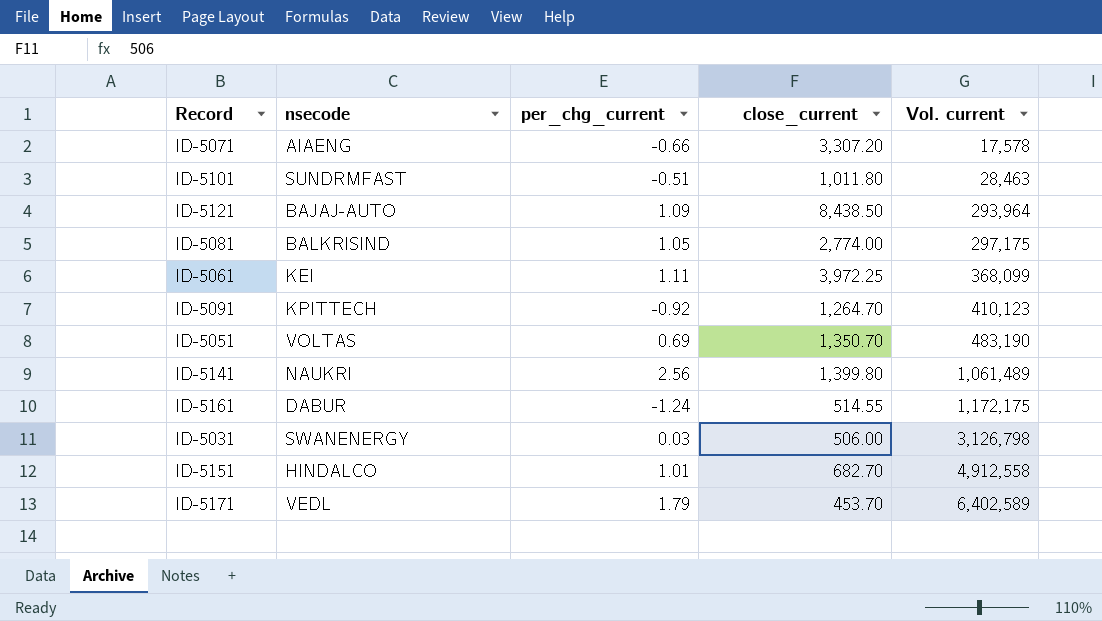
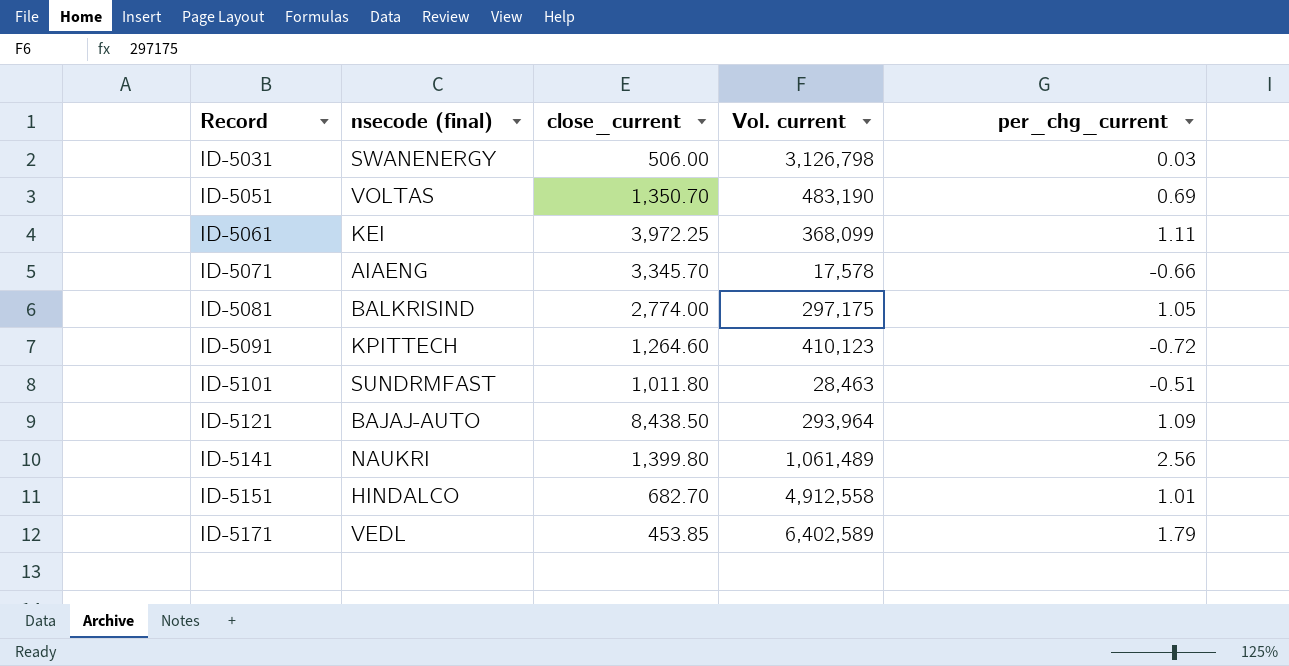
row order: Vol. current ascending -> Record ascending
column name: nsecode -> nsecode (final)
column per_chg_current | position: 3 -> 5
row ID-5161: DABUR | -1.24 | 514.55 | 1,172,175 -> none
ID-5071 | close_current: 3,307.20 -> 3,345.70
ID-5091 | close_current: 1,264.70 -> 1,264.60
ID-5091 | per_chg_current: -0.92 -> -0.72
ID-5171 | close_current: 453.70 -> 453.85

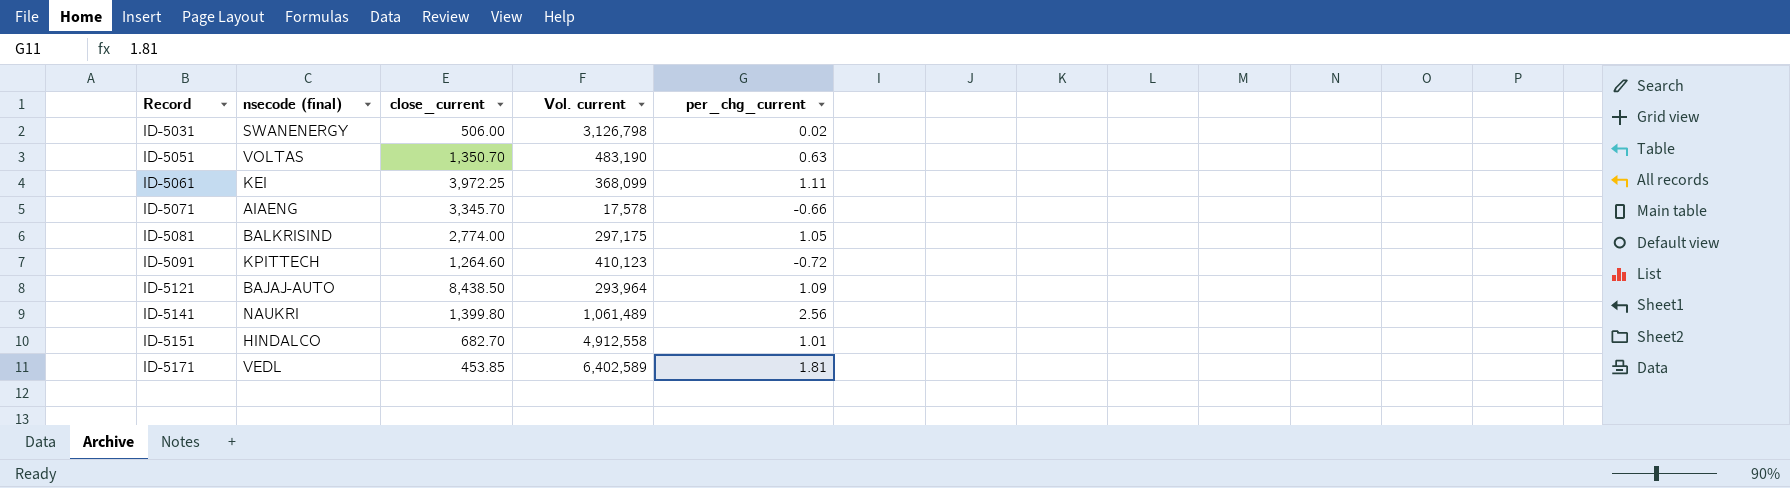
row ID-5101: SUNDRMFAST | 1,011.80 | 28,463 | -0.51 -> none
ID-5031 | per_chg_current: 0.03 -> 0.02
ID-5051 | per_chg_current: 0.69 -> 0.63
ID-5171 | per_chg_current: 1.79 -> 1.81

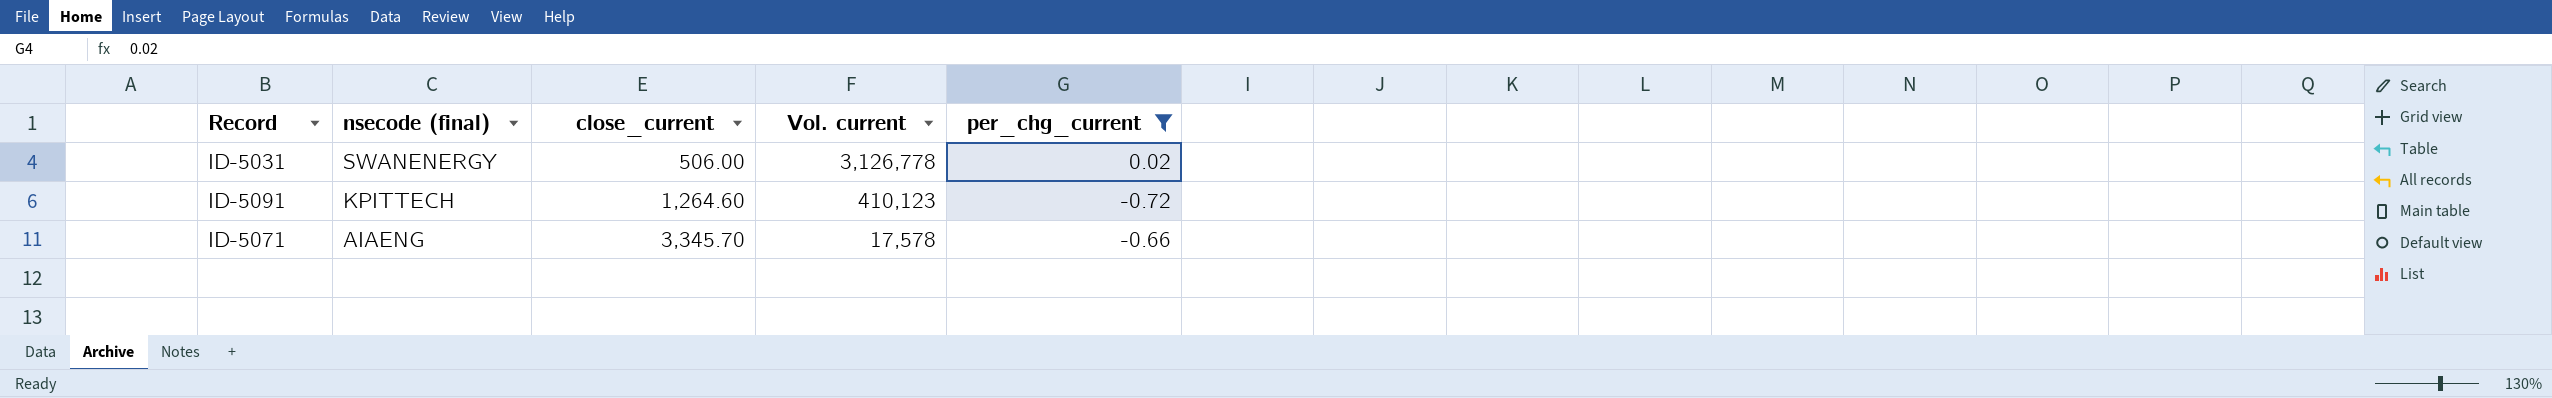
filter: none -> per_chg_current <= 0.02
row order: Record ascending -> nsecode (final) descending
ID-5031 | Vol. current: 3,126,798 -> 3,126,778

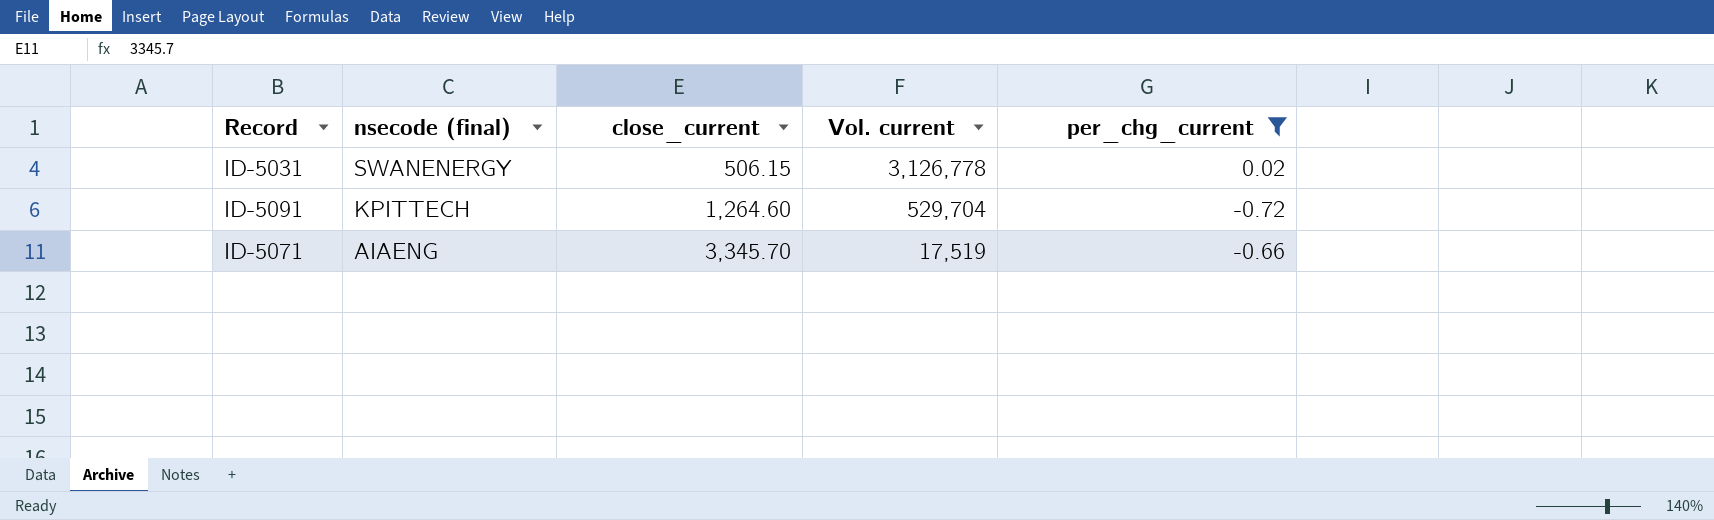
ID-5031 | close_current: 506.00 -> 506.15
ID-5091 | Vol. current: 410,123 -> 529,704
ID-5071 | Vol. current: 17,578 -> 17,519

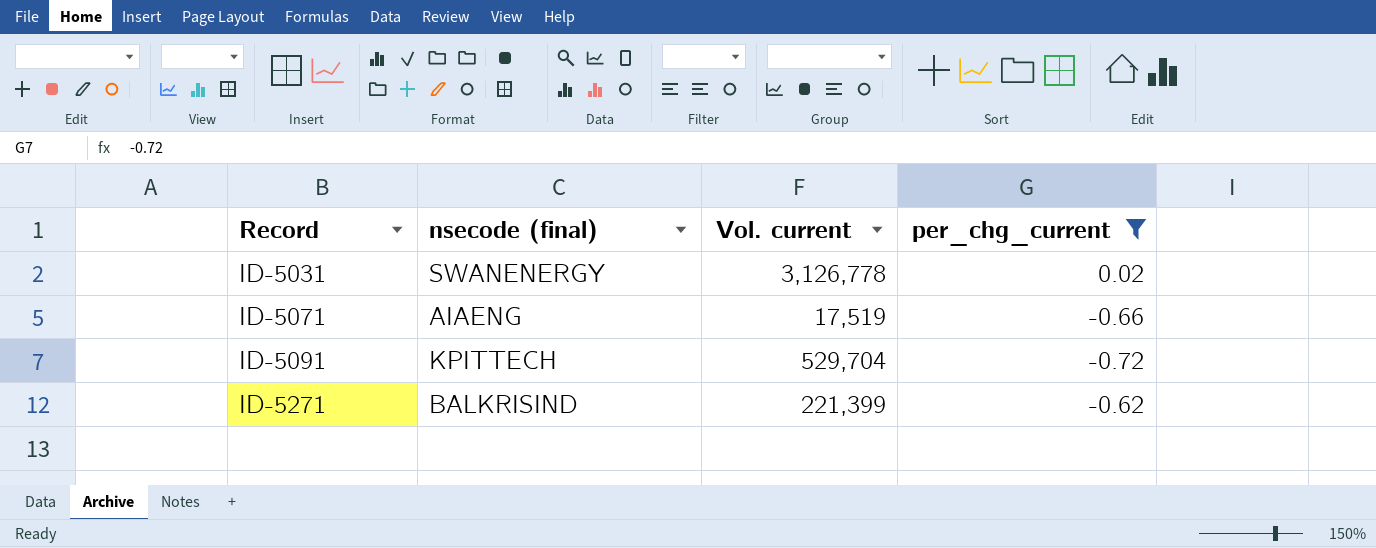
row order: nsecode (final) descending -> Record ascending
column close_current | position: 3 -> none
row ID-5271: none -> BALKRISIND | 221,399 | -0.62

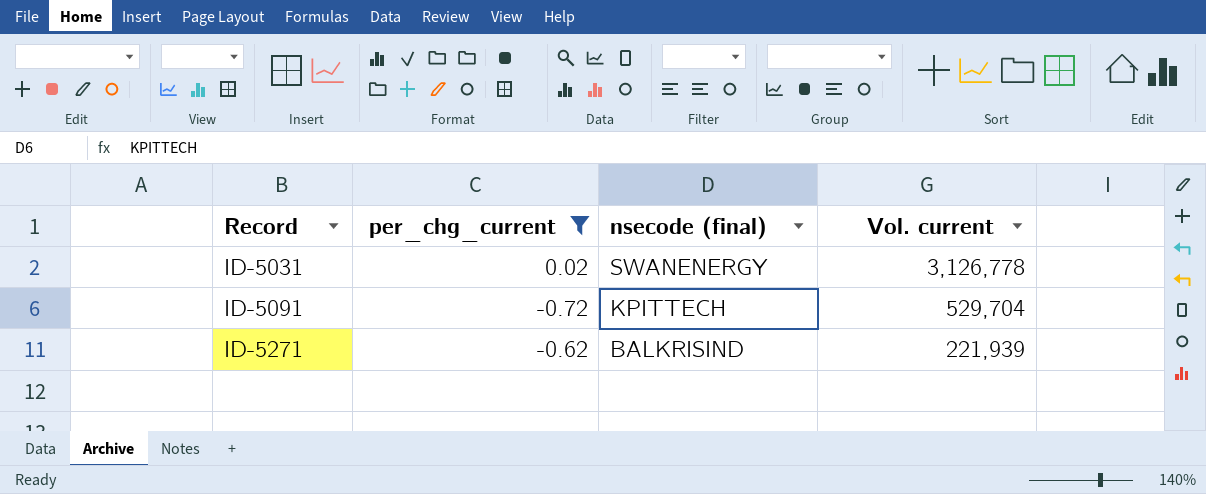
column per_chg_current | position: 4 -> 2
row ID-5071: AIAENG | 17,519 | -0.66 -> none
ID-5271 | Vol. current: 221,399 -> 221,939

